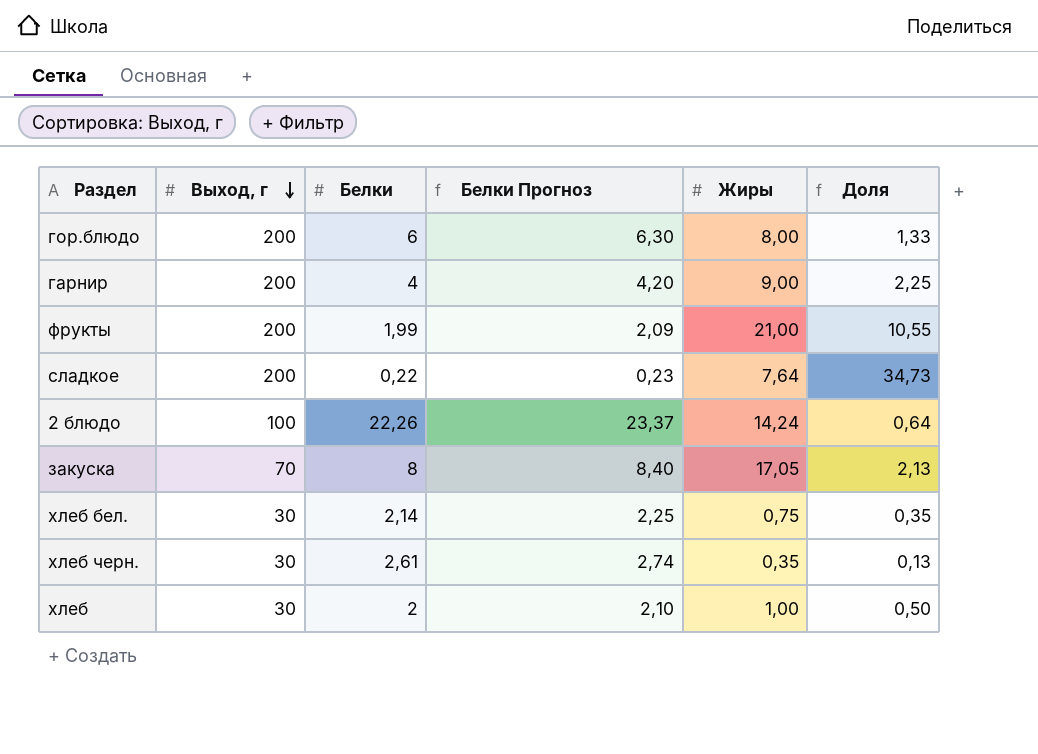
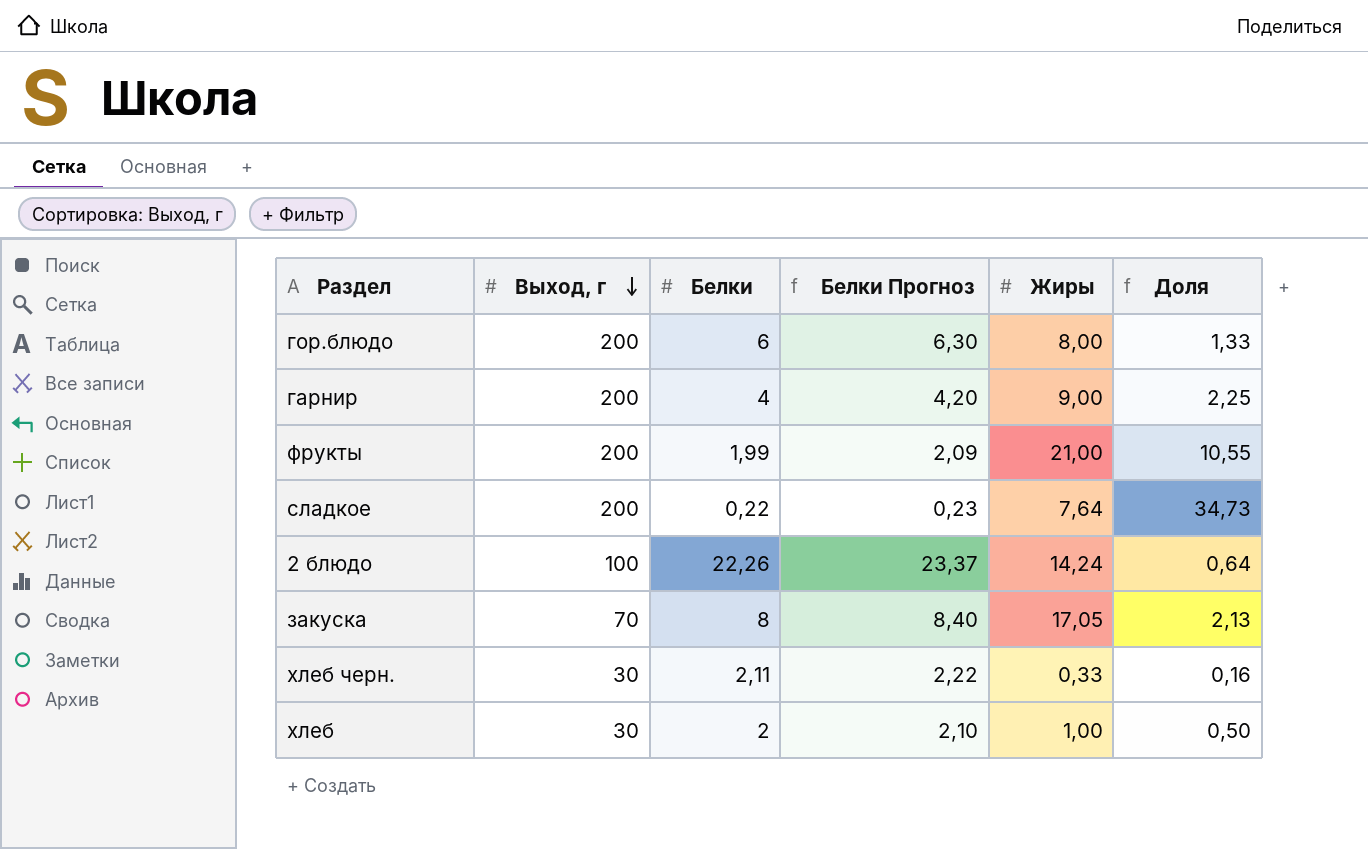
row хлеб бел.: 30 | 2,14 | 2,25 | 0,75 | 0,35 -> none
хлеб черн. | Белки: 2,61 -> 2,11
хлеб черн. | Белки Прогноз: 2,74 -> 2,22
хлеб черн. | Жиры: 0,35 -> 0,33
хлеб черн. | Доля: 0,13 -> 0,16

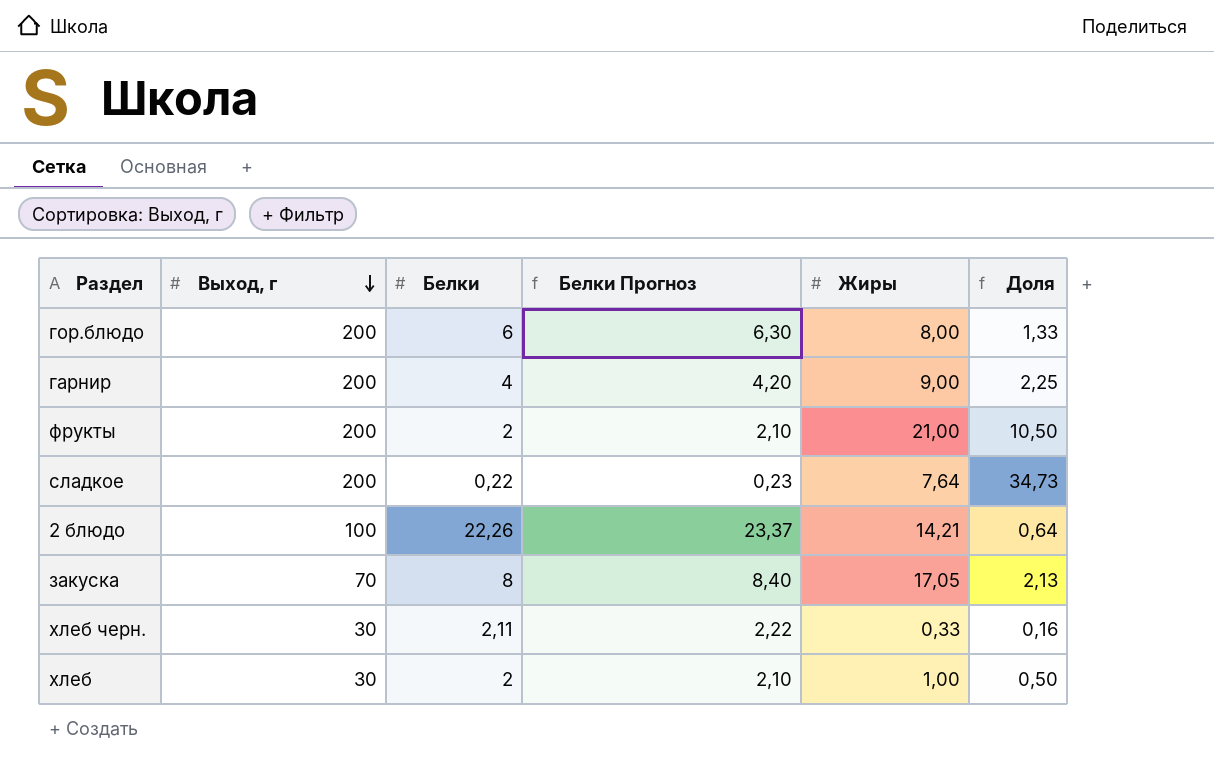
фрукты | Белки: 1,99 -> 2
фрукты | Белки Прогноз: 2,09 -> 2,10
фрукты | Доля: 10,55 -> 10,50
2 блюдо | Жиры: 14,24 -> 14,21

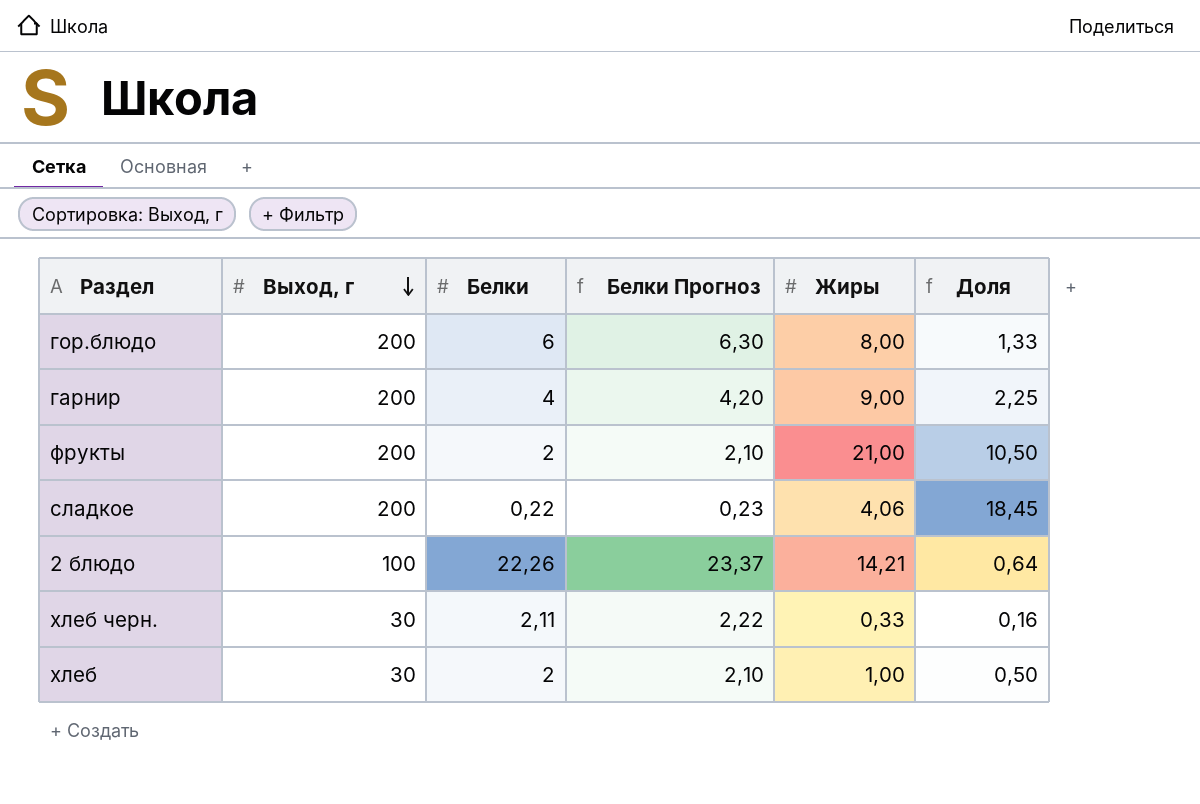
row закуска: 70 | 8 | 8,40 | 17,05 | 2,13 -> none
сладкое | Жиры: 7,64 -> 4,06
сладкое | Доля: 34,73 -> 18,45

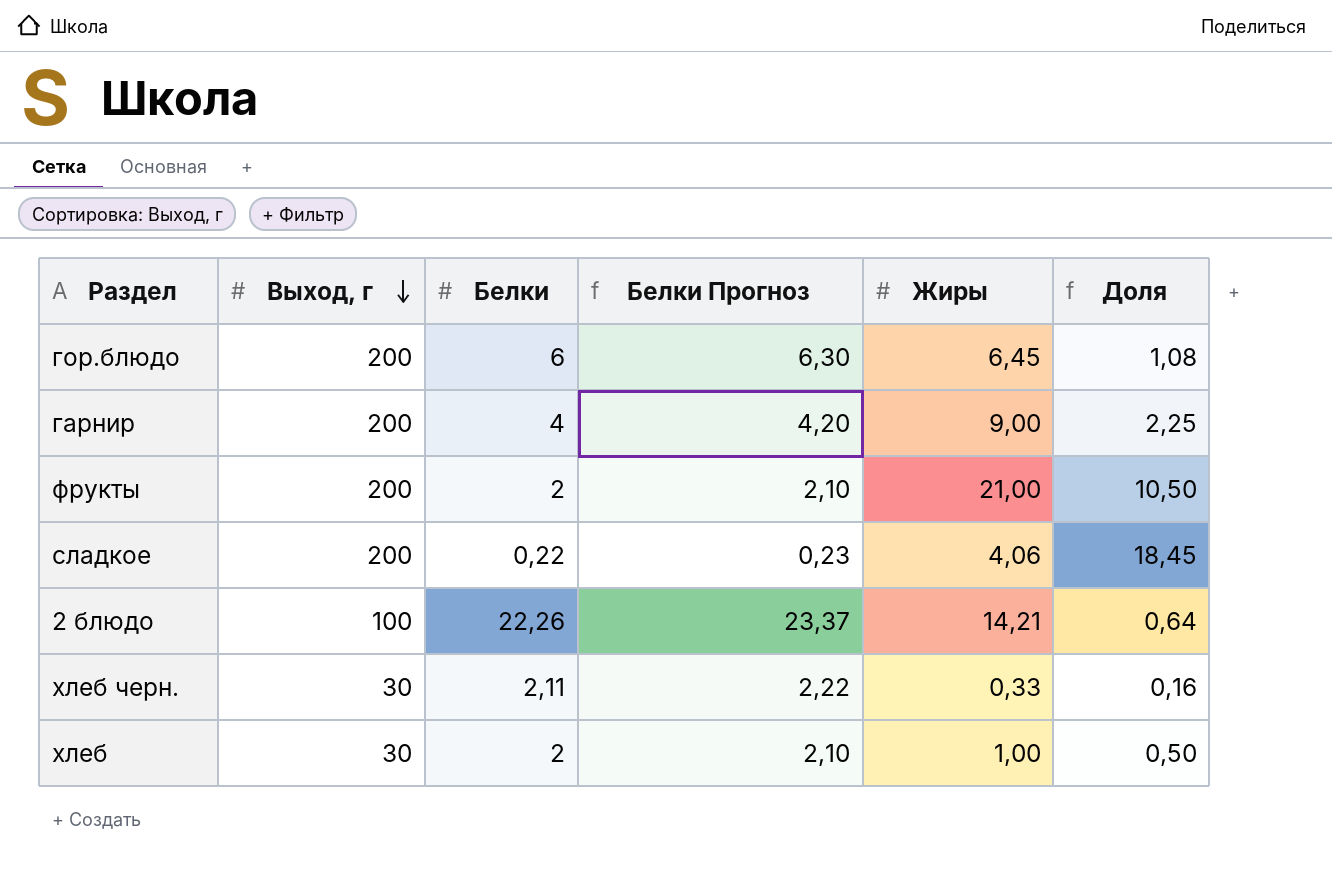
гор.блюдо | Жиры: 8,00 -> 6,45
гор.блюдо | Доля: 1,33 -> 1,08

